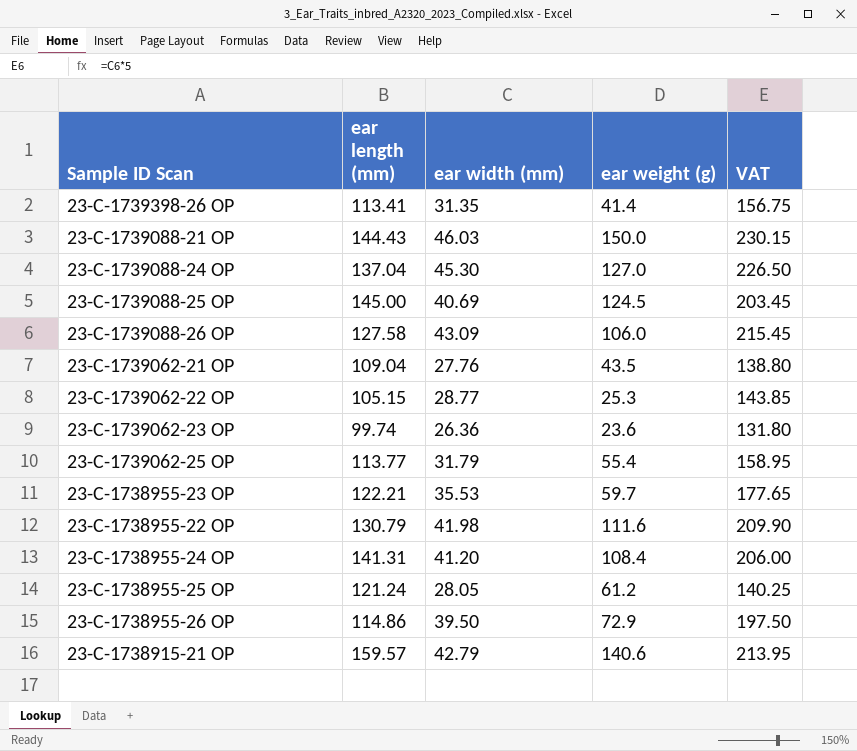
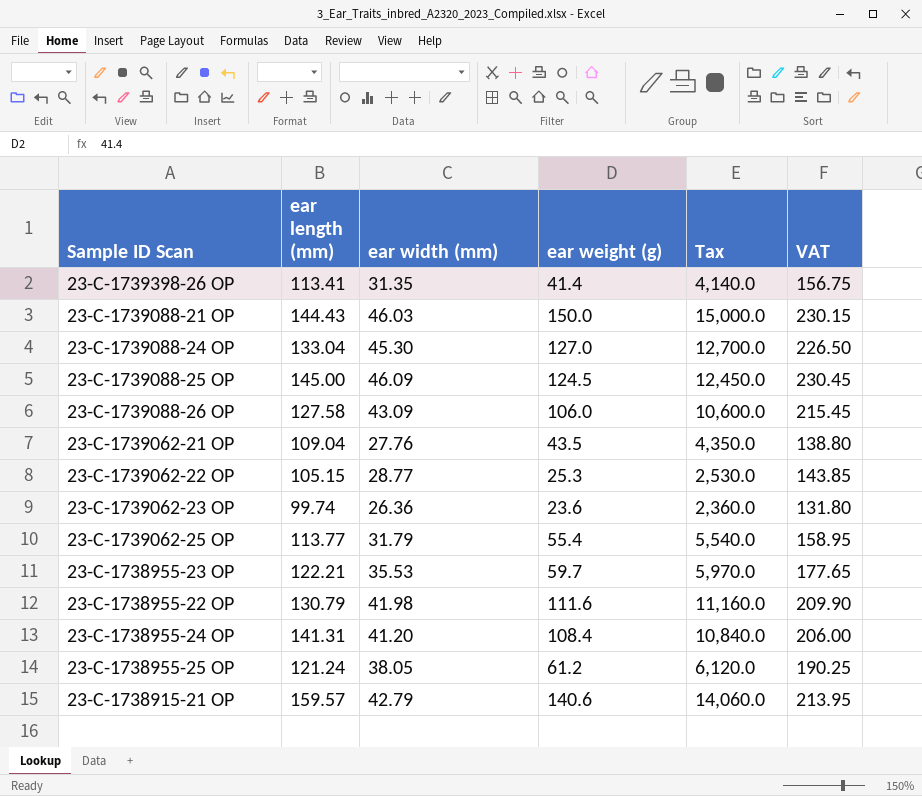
column Tax | formula: none -> [ear weight (g)] * 100
row 23-C-1738955-26 OP: 114.86 | 39.50 | 72.9 | 197.50 -> none
23-C-1739088-24 OP | ear length (mm): 137.04 -> 133.04
23-C-1739088-25 OP | ear width (mm): 40.69 -> 46.09
23-C-1739088-25 OP | VAT: 203.45 -> 230.45
23-C-1738955-25 OP | ear width (mm): 28.05 -> 38.05
23-C-1738955-25 OP | VAT: 140.25 -> 190.25

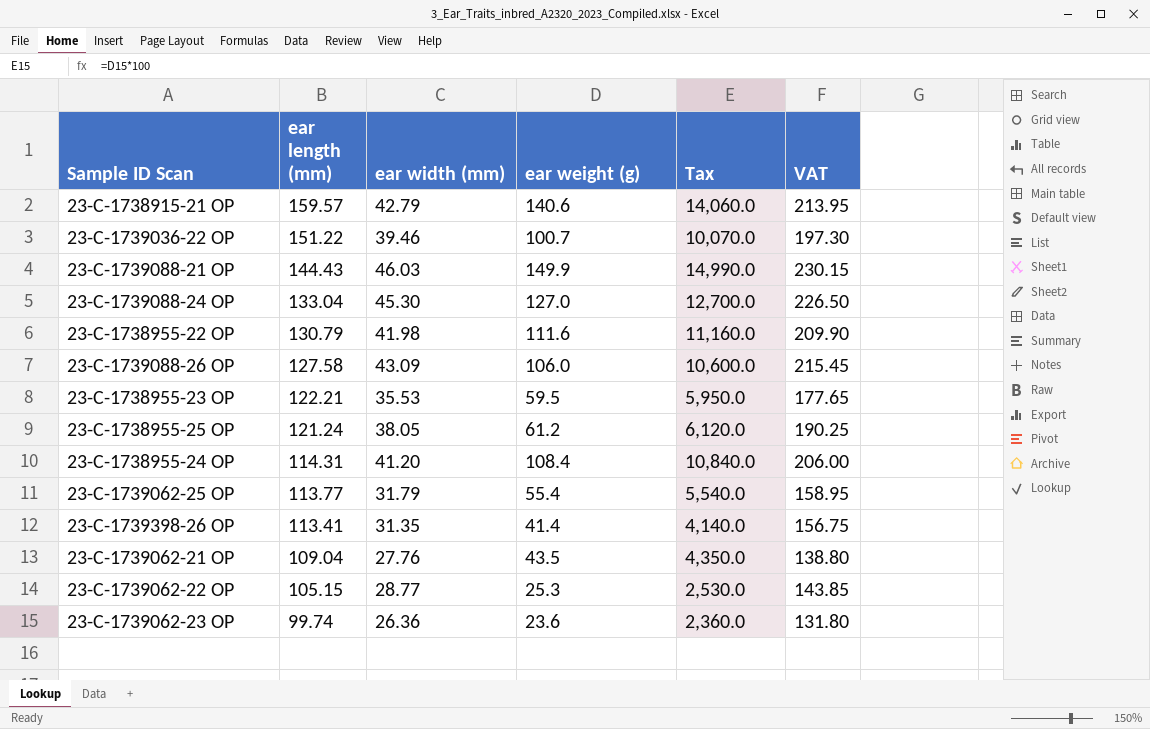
row order: none -> ear length (mm) descending
row 23-C-1739088-25 OP: 145.00 | 46.09 | 124.5 | 12,450.0 | 230.45 -> none
row 23-C-1739036-22 OP: none -> 151.22 | 39.46 | 100.7 | 10,070.0 | 197.30
23-C-1739088-21 OP | ear weight (g): 150.0 -> 149.9
23-C-1739088-21 OP | Tax: 15,000.0 -> 14,990.0
23-C-1738955-23 OP | ear weight (g): 59.7 -> 59.5
23-C-1738955-23 OP | Tax: 5,970.0 -> 5,950.0
23-C-1738955-24 OP | ear length (mm): 141.31 -> 114.31

